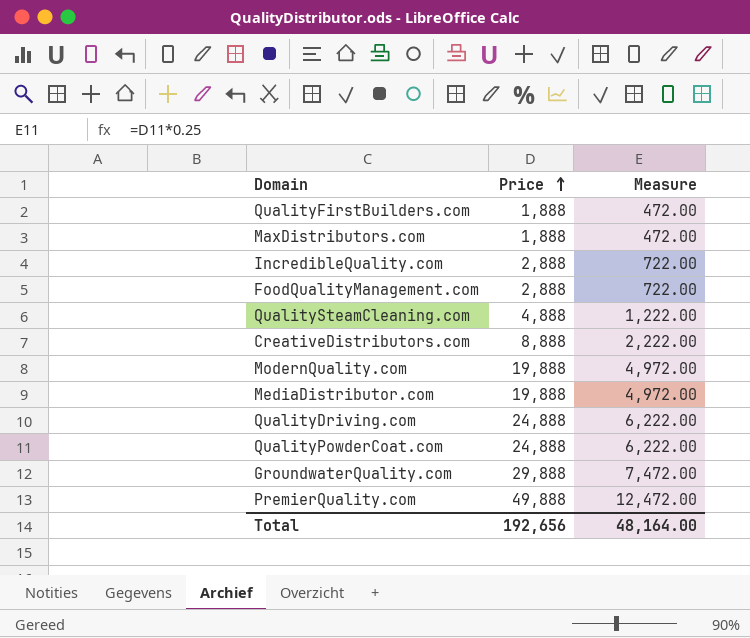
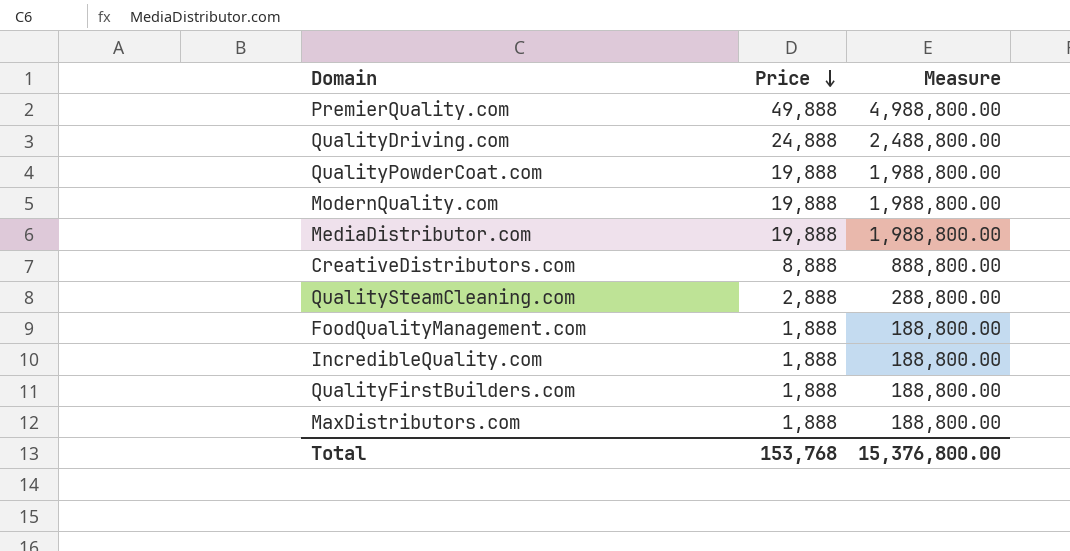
row order: Price ascending -> Price descending
column Measure | formula: [Price] * 0.25 -> [Price] * 100
row GroundwaterQuality.com: 29,888 | 7,472.00 -> none
QualityPowderCoat.com | Price: 24,888 -> 19,888
QualitySteamCleaning.com | Price: 4,888 -> 2,888
FoodQualityManagement.com | Price: 2,888 -> 1,888
IncredibleQuality.com | Price: 2,888 -> 1,888
Total | Price: 192,656 -> 153,768
Total | Measure: 48,164.00 -> 15,376,800.00

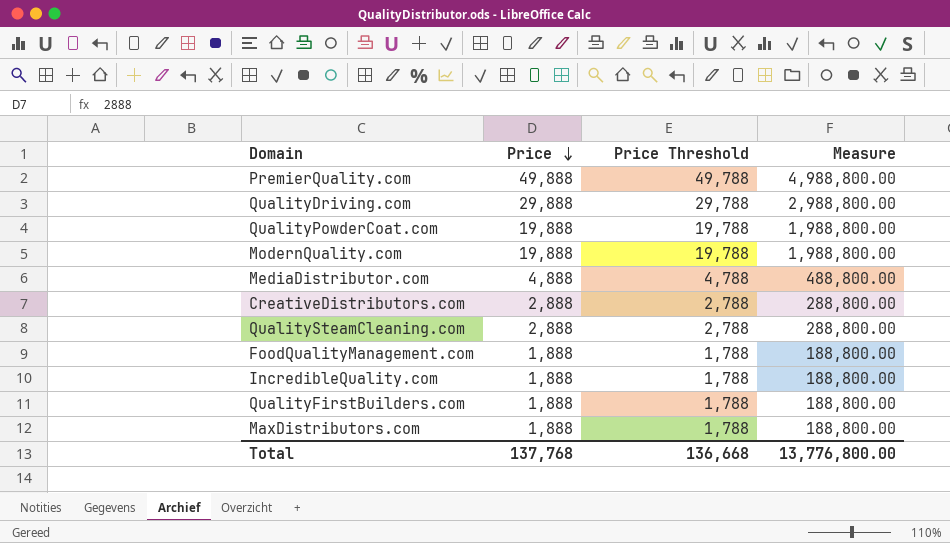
column Price Threshold | formula: none -> [Price] - 100
QualityDriving.com | Price: 24,888 -> 29,888
QualityDriving.com | Measure: 2,488,800.00 -> 2,988,800.00
MediaDistributor.com | Price: 19,888 -> 4,888
MediaDistributor.com | Measure: 1,988,800.00 -> 488,800.00
CreativeDistributors.com | Price: 8,888 -> 2,888
CreativeDistributors.com | Measure: 888,800.00 -> 288,800.00
Total | Price: 153,768 -> 137,768
Total | Measure: 15,376,800.00 -> 13,776,800.00

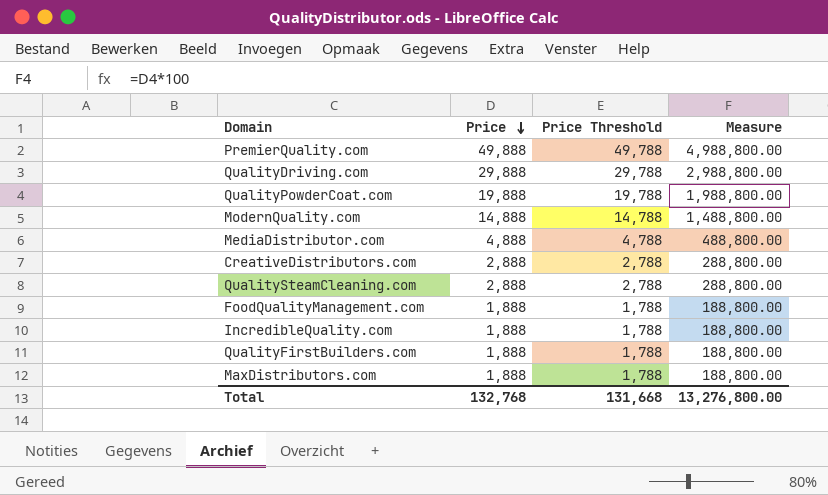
ModernQuality.com | Price: 19,888 -> 14,888
ModernQuality.com | Price Threshold: 19,788 -> 14,788
ModernQuality.com | Measure: 1,988,800.00 -> 1,488,800.00
Total | Price: 137,768 -> 132,768
Total | Price Threshold: 136,668 -> 131,668
Total | Measure: 13,776,800.00 -> 13,276,800.00

